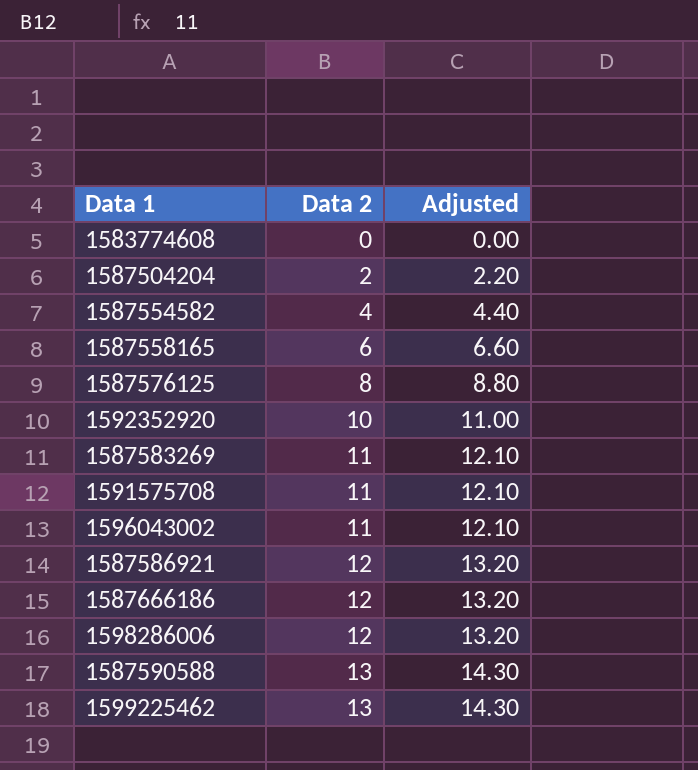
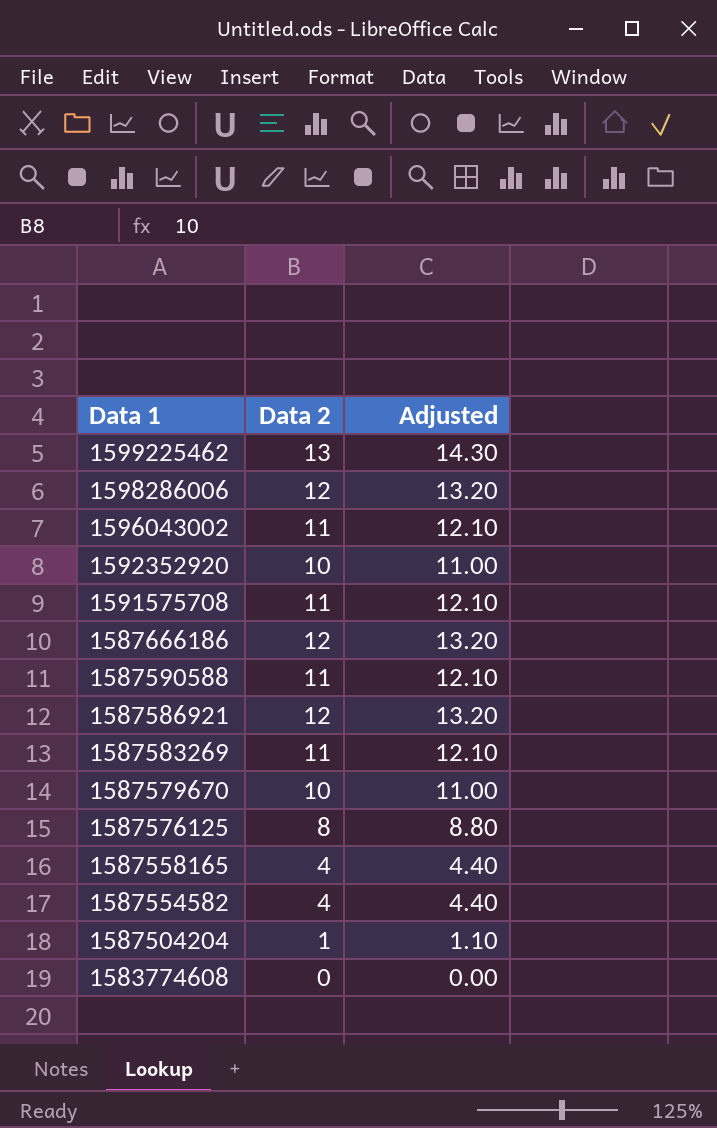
row order: Data 2 ascending -> Data 1 descending
1587590588 | Data 2: 13 -> 11
1587590588 | Adjusted: 14.30 -> 12.10
row 1587579670: none -> 10 | 11.00
1587558165 | Data 2: 6 -> 4
1587558165 | Adjusted: 6.60 -> 4.40
1587504204 | Data 2: 2 -> 1
1587504204 | Adjusted: 2.20 -> 1.10

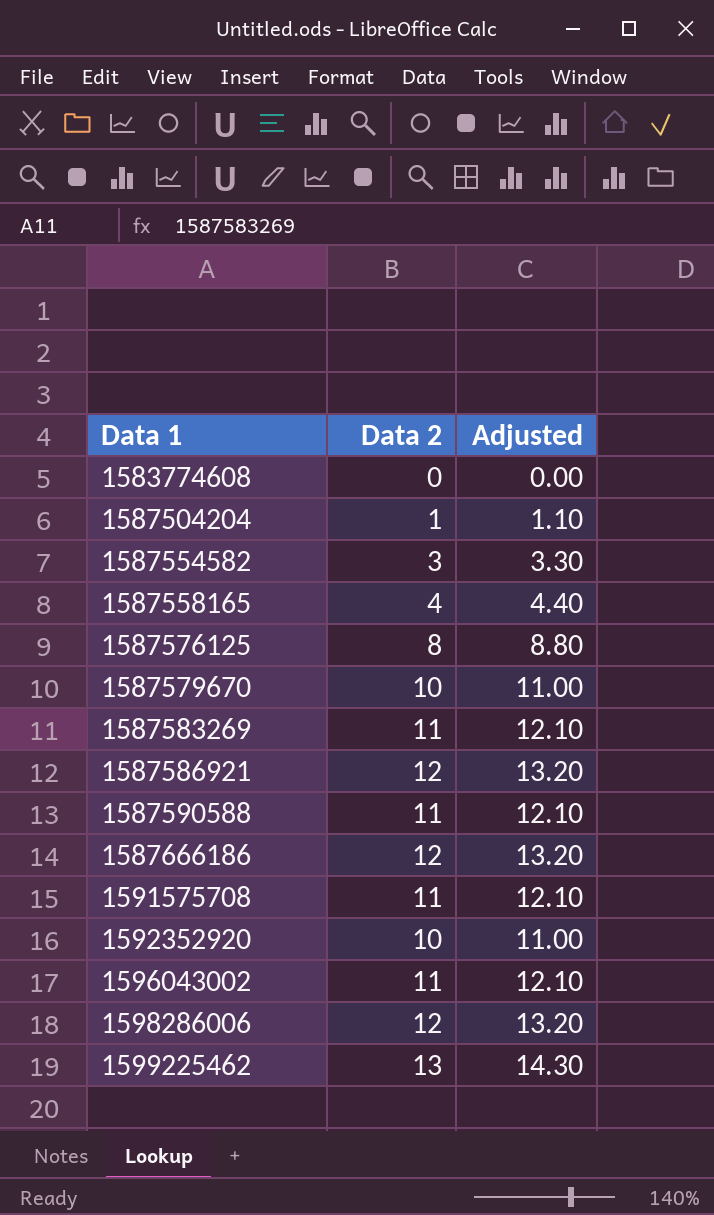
row order: Data 1 descending -> Data 1 ascending
1587554582 | Data 2: 4 -> 3
1587554582 | Adjusted: 4.40 -> 3.30

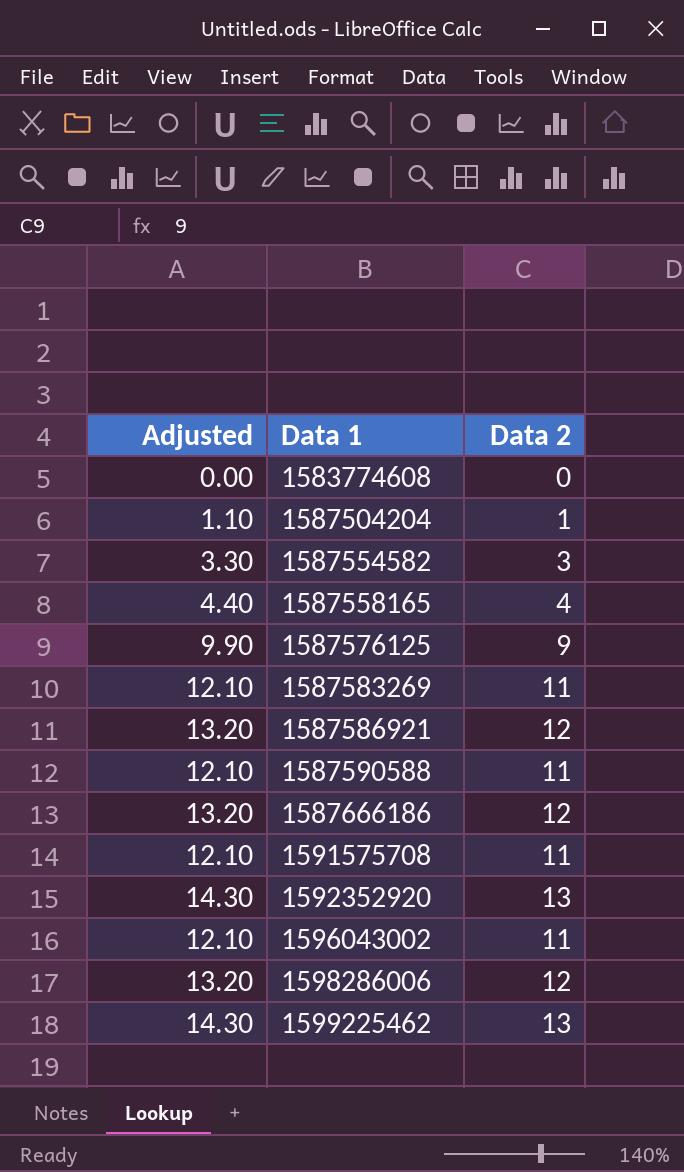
column Adjusted | position: 3 -> 1
row 1587579670: 10 | 11.00 -> none
1587576125 | Adjusted: 8.80 -> 9.90
1587576125 | Data 2: 8 -> 9
1592352920 | Adjusted: 11.00 -> 14.30
1592352920 | Data 2: 10 -> 13

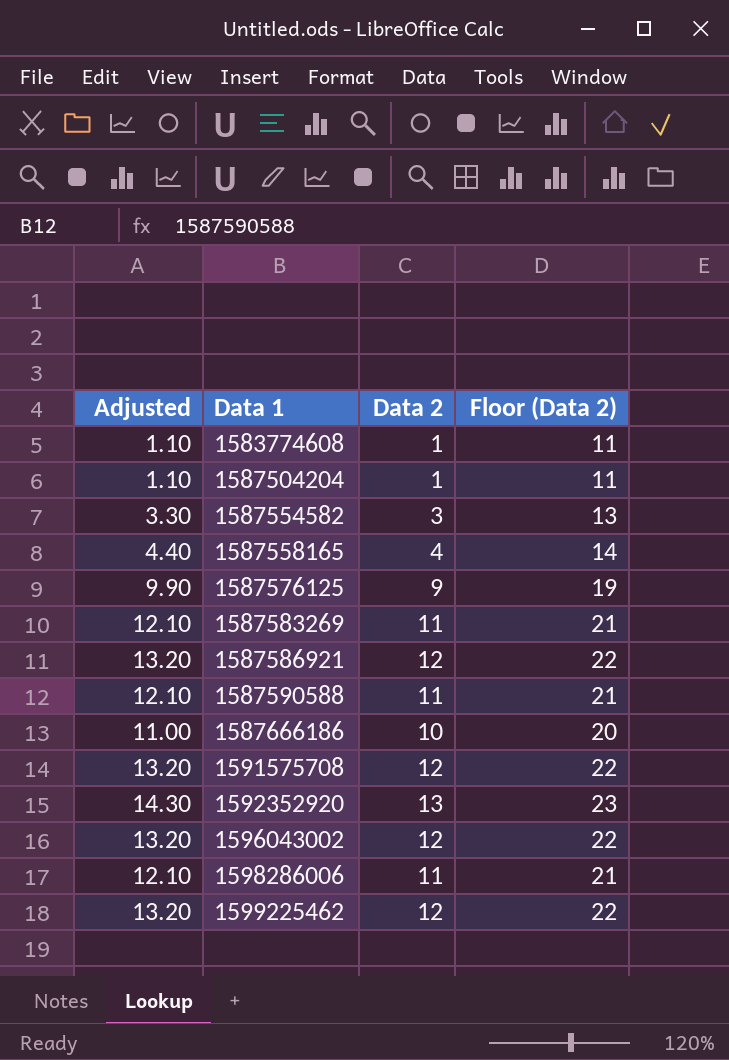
column Floor (Data 2) | formula: none -> [Data 2] + 10
1583774608 | Adjusted: 0.00 -> 1.10
1583774608 | Data 2: 0 -> 1
1587666186 | Adjusted: 13.20 -> 11.00
1587666186 | Data 2: 12 -> 10
1591575708 | Adjusted: 12.10 -> 13.20
1591575708 | Data 2: 11 -> 12
1596043002 | Adjusted: 12.10 -> 13.20
1596043002 | Data 2: 11 -> 12
1598286006 | Adjusted: 13.20 -> 12.10
1598286006 | Data 2: 12 -> 11
1599225462 | Adjusted: 14.30 -> 13.20
1599225462 | Data 2: 13 -> 12

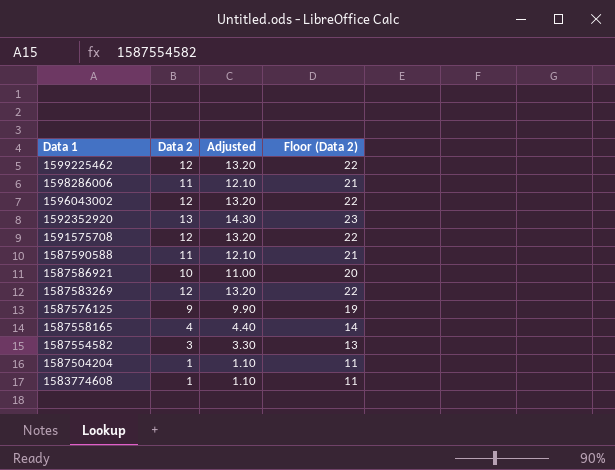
row order: Data 1 ascending -> Data 1 descending
column Adjusted | position: 1 -> 3
row 1587666186: 11.00 | 10 | 20 -> none
1587586921 | Data 2: 12 -> 10
1587586921 | Adjusted: 13.20 -> 11.00
1587586921 | Floor (Data 2): 22 -> 20
1587583269 | Data 2: 11 -> 12
1587583269 | Adjusted: 12.10 -> 13.20
1587583269 | Floor (Data 2): 21 -> 22

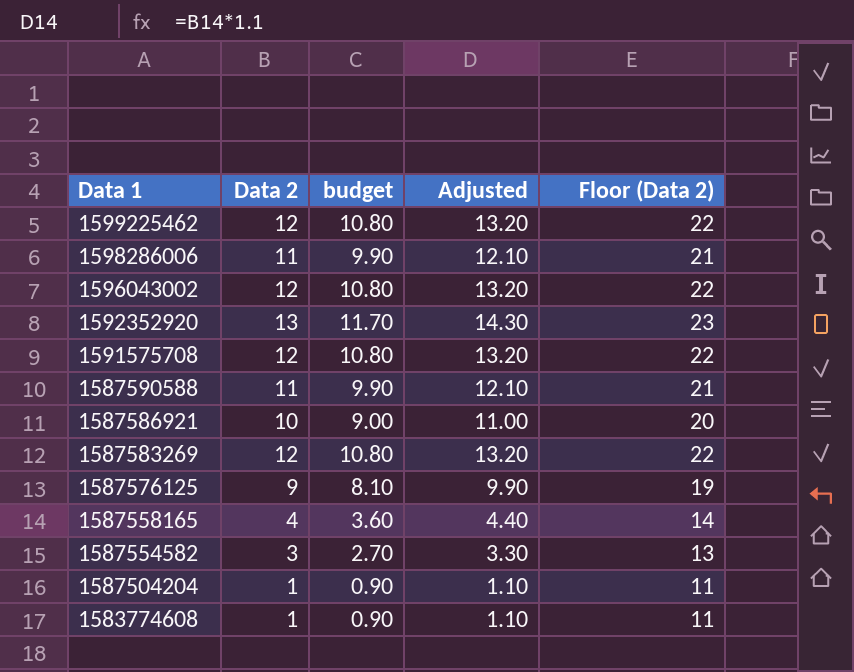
column budget | formula: none -> [Data 2] * 0.9

